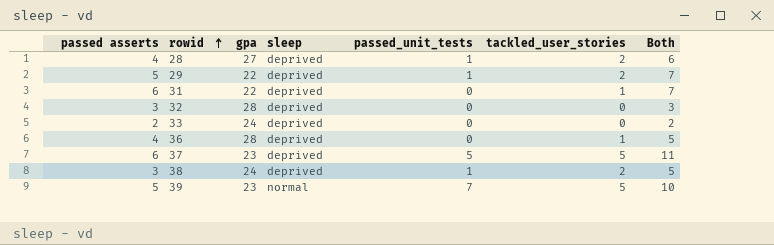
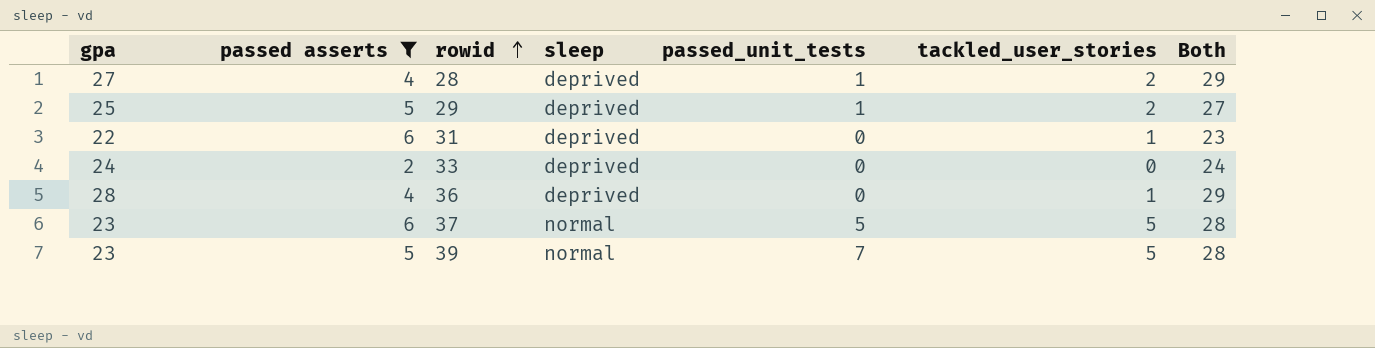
filter: none -> passed asserts != 3
column gpa | position: 3 -> 1
column Both | formula: [passed asserts] + [tackled_user_stories] -> [gpa] + [tackled_user_stories]
29 | gpa: 22 -> 25
37 | sleep: deprived -> normal

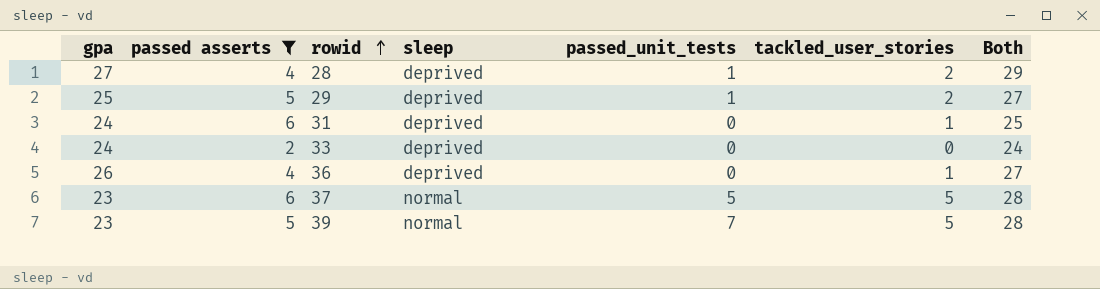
31 | gpa: 22 -> 24
31 | Both: 23 -> 25
36 | gpa: 28 -> 26
36 | Both: 29 -> 27

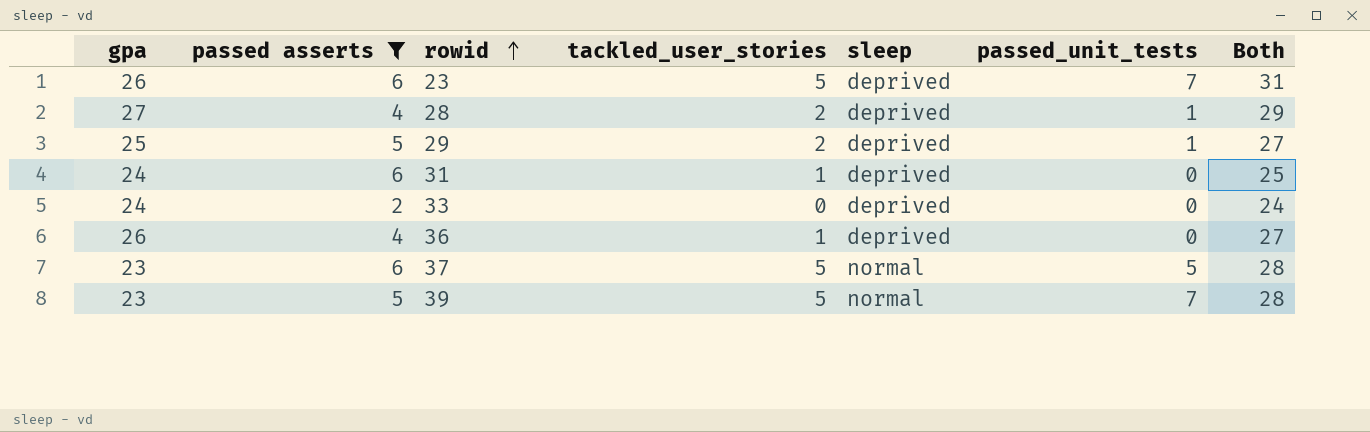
column tackled_user_stories | position: 6 -> 4
row 23: none -> 26 | 6 | 5 | deprived | 7 | 31

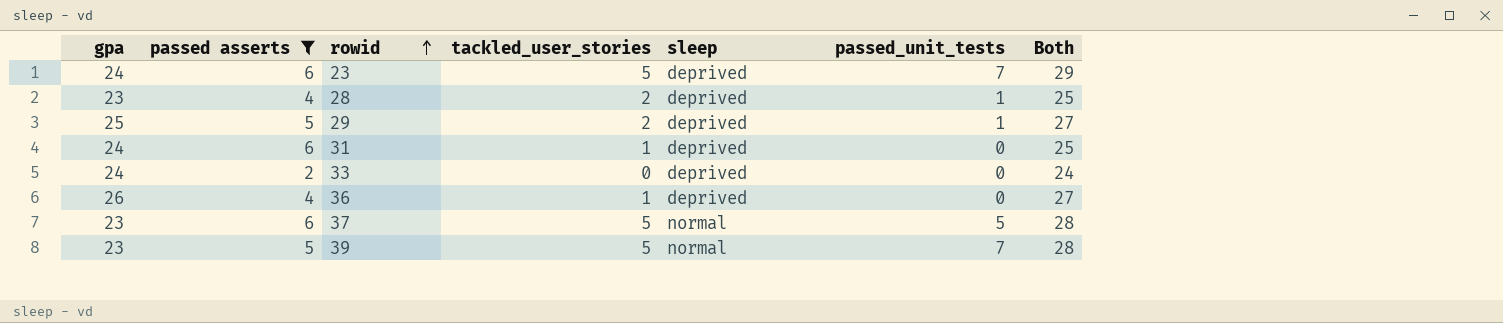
23 | gpa: 26 -> 24
23 | Both: 31 -> 29
28 | gpa: 27 -> 23
28 | Both: 29 -> 25

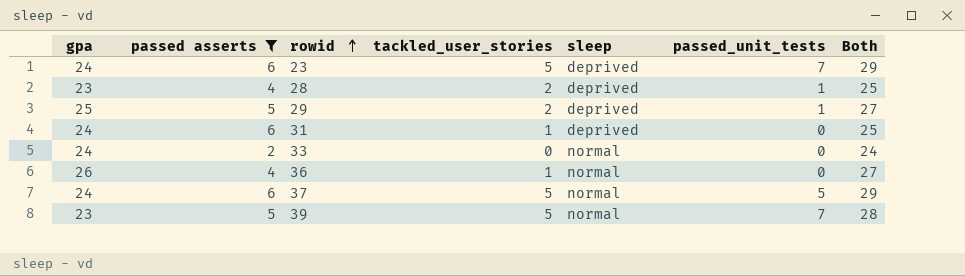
33 | sleep: deprived -> normal
36 | sleep: deprived -> normal
37 | gpa: 23 -> 24
37 | Both: 28 -> 29

